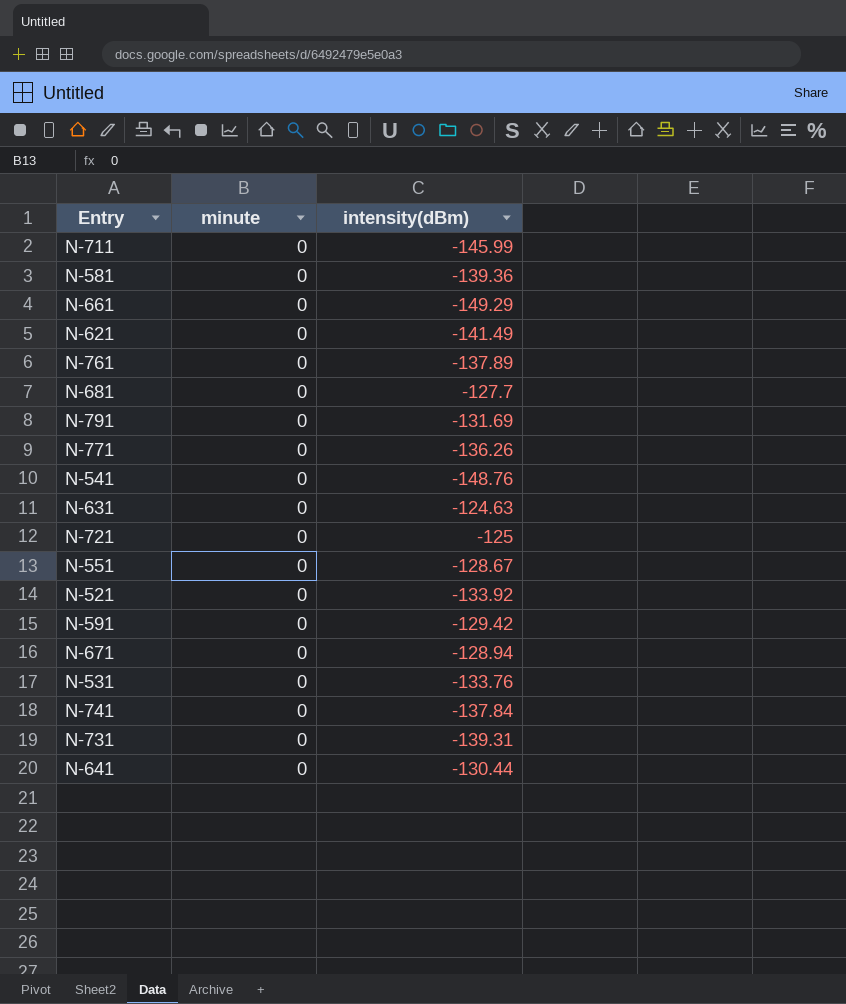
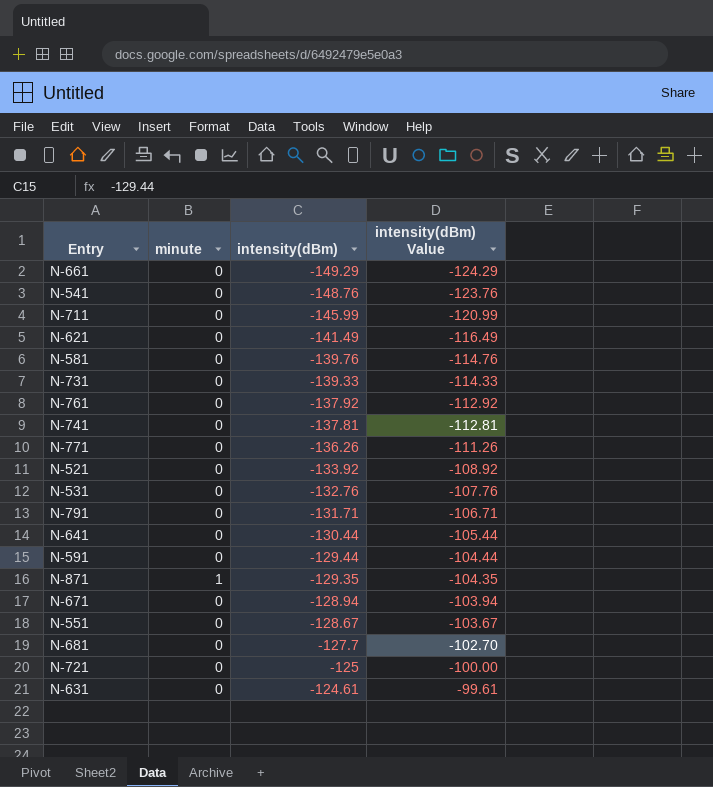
row order: none -> intensity(dBm) ascending
column intensity(dBm) Value | formula: none -> [intensity(dBm)] + 25
N-581 | intensity(dBm): -139.36 -> -139.76
N-731 | intensity(dBm): -139.31 -> -139.33
N-761 | intensity(dBm): -137.89 -> -137.92
N-741 | intensity(dBm): -137.84 -> -137.81
N-531 | intensity(dBm): -133.76 -> -132.76
N-791 | intensity(dBm): -131.69 -> -131.71
N-591 | intensity(dBm): -129.42 -> -129.44
row N-871: none -> 1 | -129.35 | -104.35
N-631 | intensity(dBm): -124.63 -> -124.61

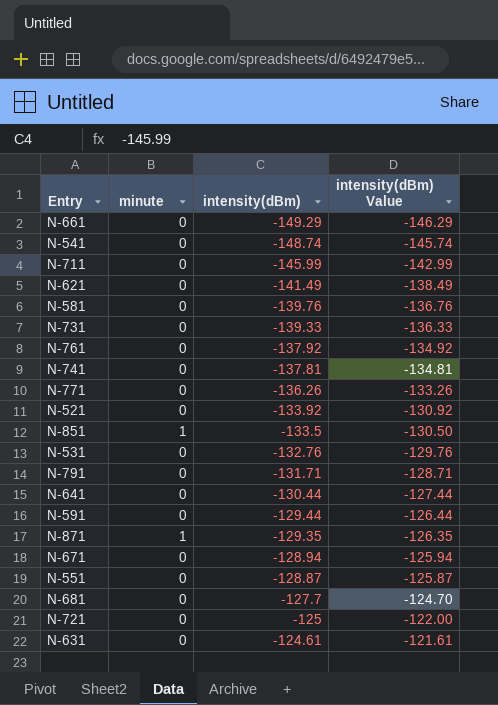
column intensity(dBm) Value | formula: [intensity(dBm)] + 25 -> [intensity(dBm)] + 3
N-541 | intensity(dBm): -148.76 -> -148.74
row N-851: none -> 1 | -133.5 | -130.50
N-551 | intensity(dBm): -128.67 -> -128.87

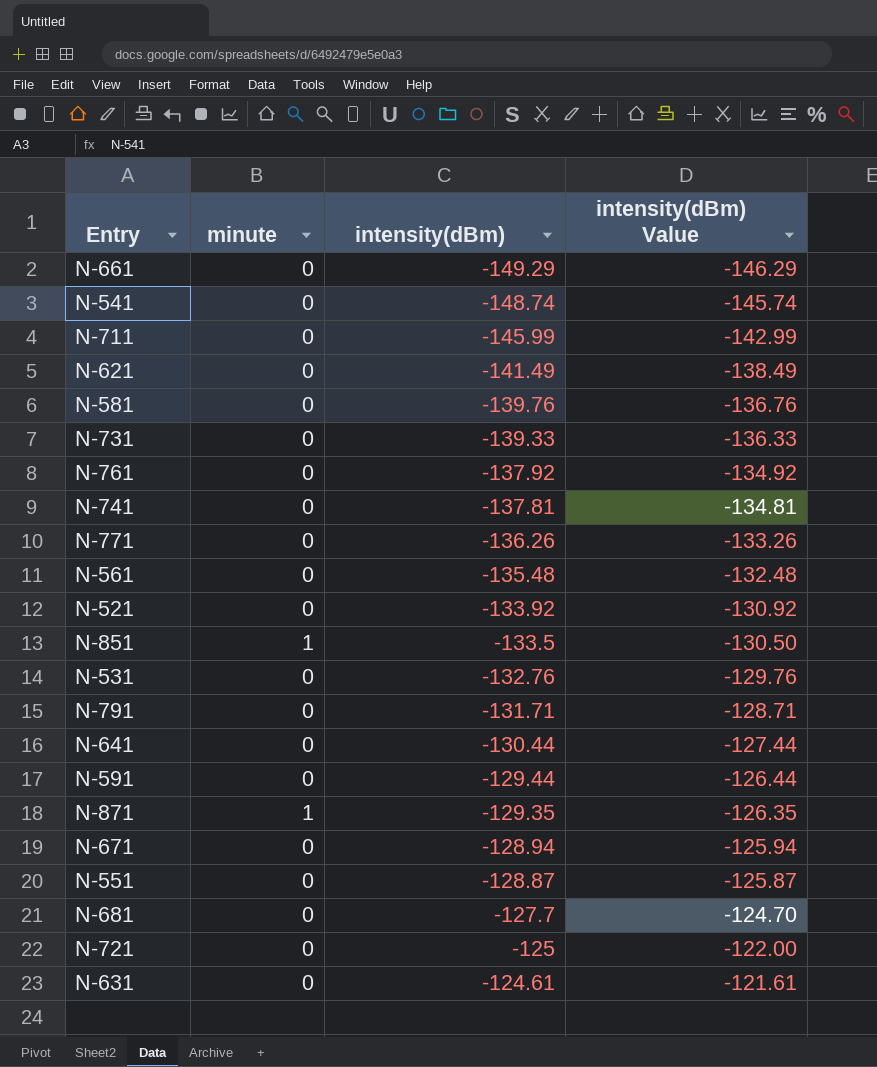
row N-561: none -> 0 | -135.48 | -132.48

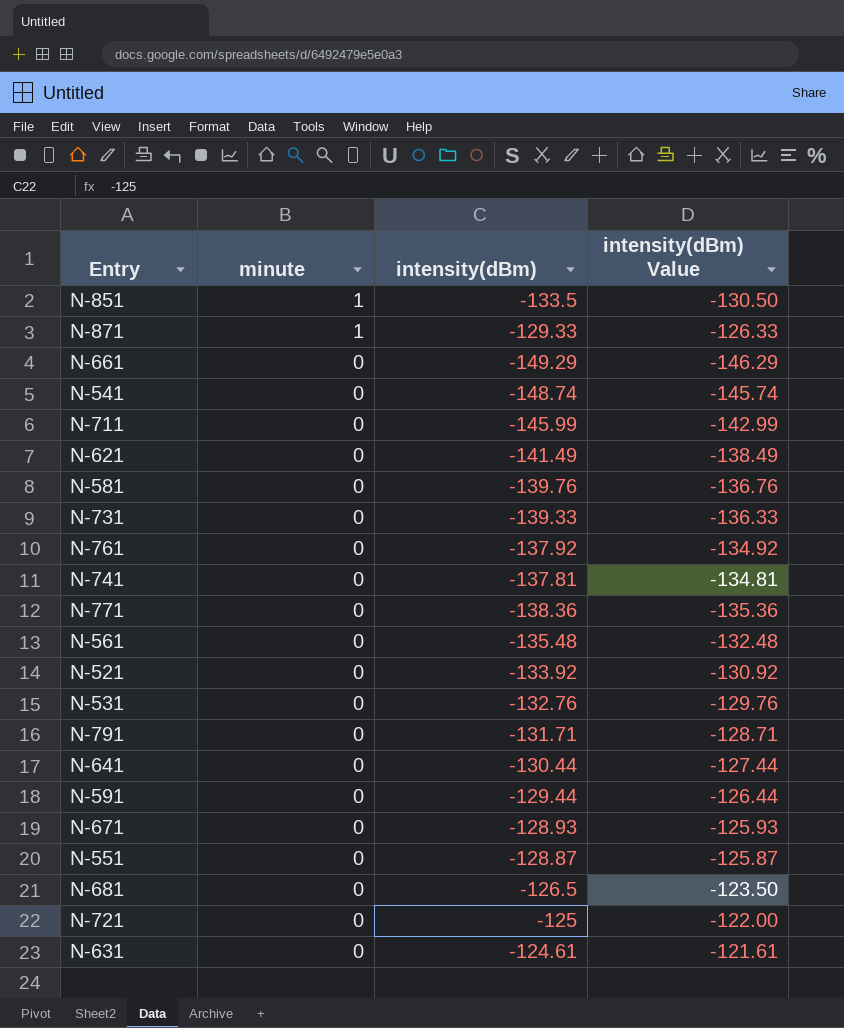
row order: intensity(dBm) ascending -> minute descending
N-871 | intensity(dBm): -129.35 -> -129.33
N-871 | intensity(dBm) Value: -126.35 -> -126.33
N-771 | intensity(dBm): -136.26 -> -138.36
N-771 | intensity(dBm) Value: -133.26 -> -135.36
N-671 | intensity(dBm): -128.94 -> -128.93
N-671 | intensity(dBm) Value: -125.94 -> -125.93
N-681 | intensity(dBm): -127.7 -> -126.5
N-681 | intensity(dBm) Value: -124.70 -> -123.50

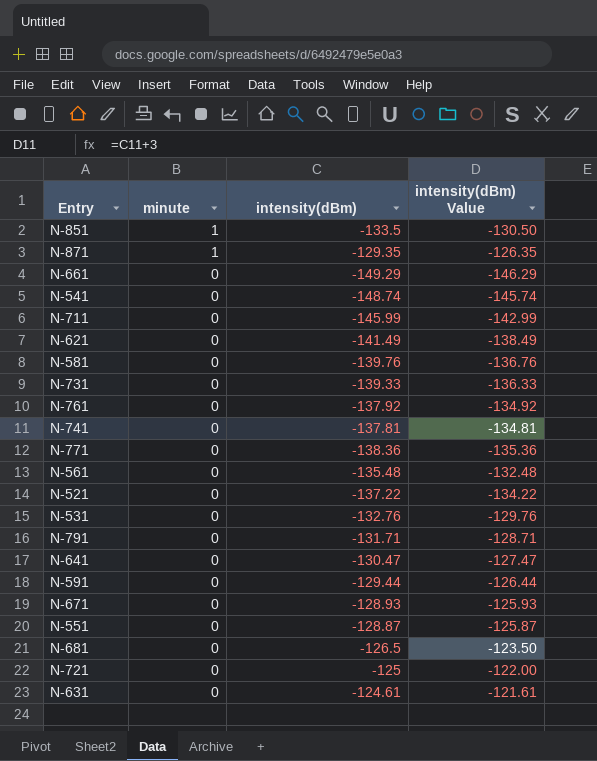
N-871 | intensity(dBm): -129.33 -> -129.35
N-871 | intensity(dBm) Value: -126.33 -> -126.35
N-521 | intensity(dBm): -133.92 -> -137.22
N-521 | intensity(dBm) Value: -130.92 -> -134.22
N-641 | intensity(dBm): -130.44 -> -130.47
N-641 | intensity(dBm) Value: -127.44 -> -127.47

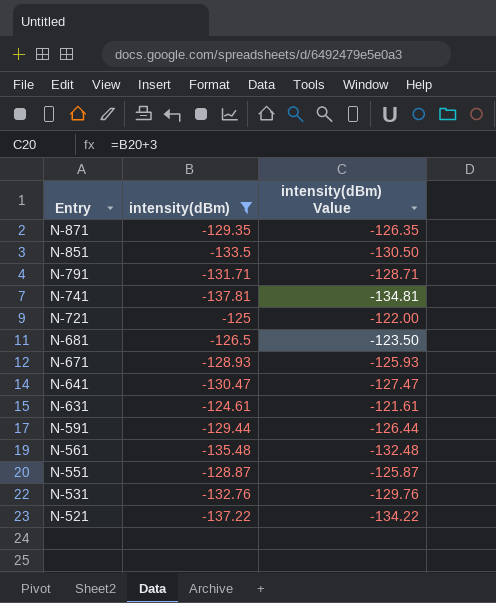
filter: none -> intensity(dBm) >= -137.81
row order: minute descending -> Entry descending
column minute | position: 2 -> none

